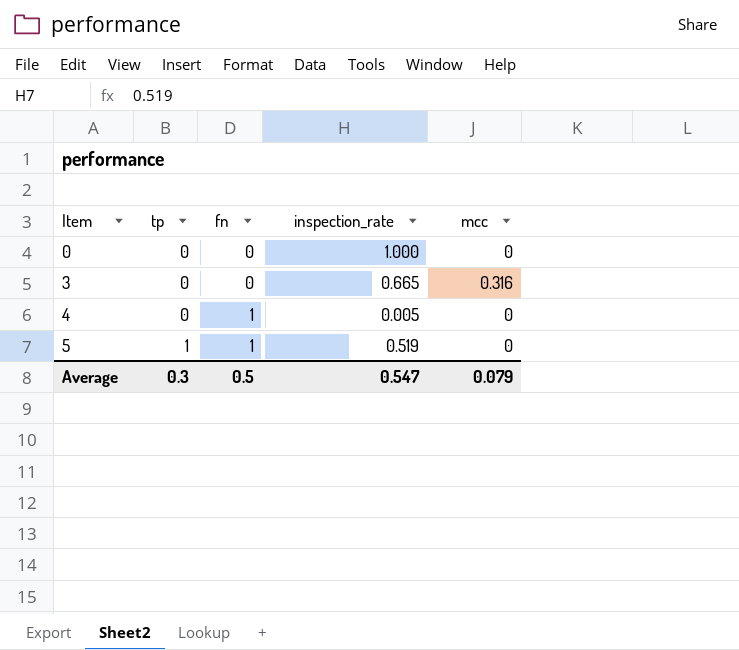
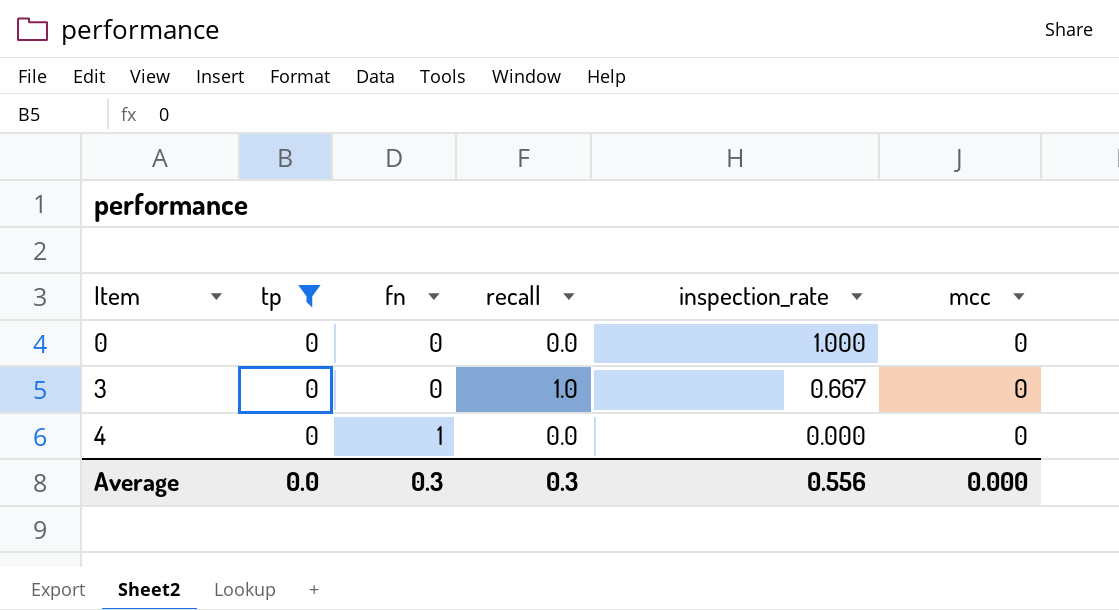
filter: none -> tp = 0
column recall | position: none -> 4
3 | inspection_rate: 0.665 -> 0.667
3 | mcc: 0.316 -> 0
4 | inspection_rate: 0.005 -> 0.000
Average | tp: 0.3 -> 0.0
Average | fn: 0.5 -> 0.3
Average | inspection_rate: 0.547 -> 0.556
Average | mcc: 0.079 -> 0.000

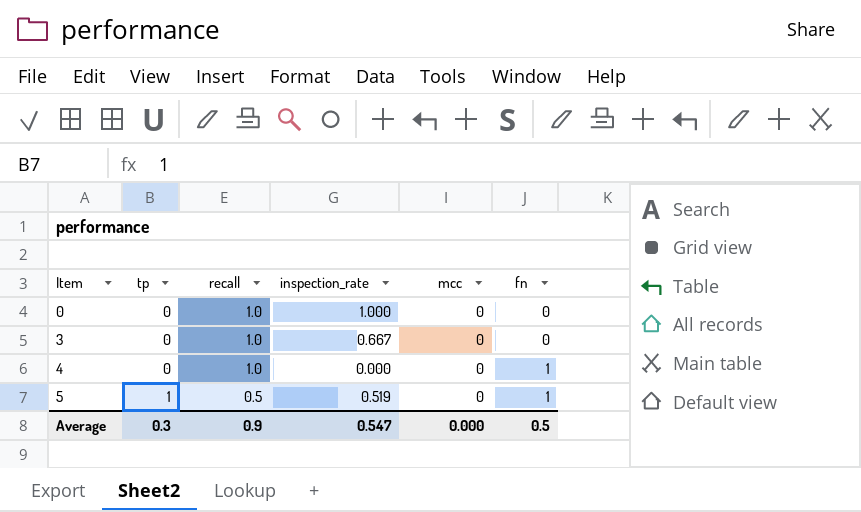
filter: tp = 0 -> none
column fn | position: 3 -> 6
0 | recall: 0.0 -> 1.0
4 | recall: 0.0 -> 1.0
Average | tp: 0.0 -> 0.3
Average | recall: 0.3 -> 0.9
Average | inspection_rate: 0.556 -> 0.547
Average | fn: 0.3 -> 0.5

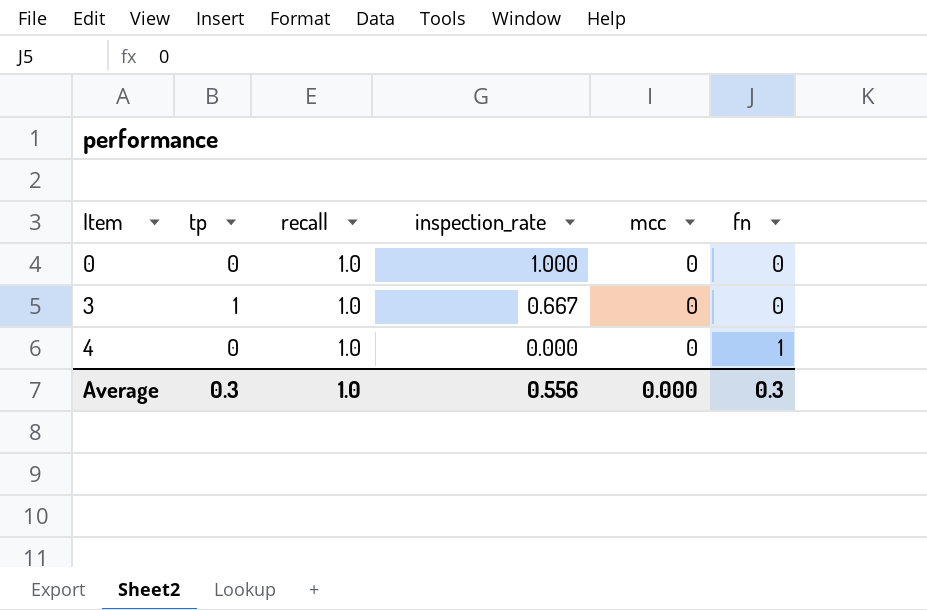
row 5: 1 | 0.5 | 0.519 | 0 | 1 -> none
3 | tp: 0 -> 1
Average | recall: 0.9 -> 1.0
Average | inspection_rate: 0.547 -> 0.556
Average | fn: 0.5 -> 0.3

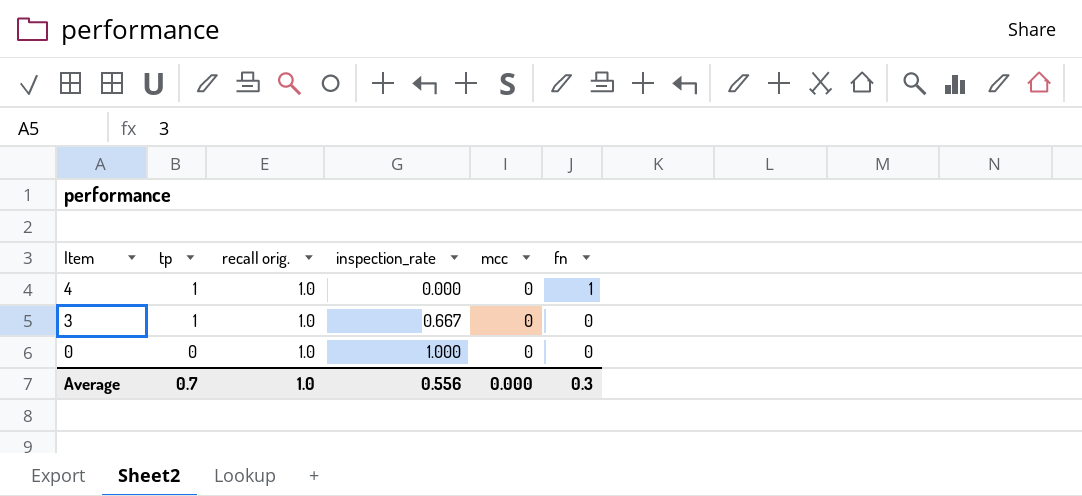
row order: Item ascending -> Item descending
column name: recall -> recall orig.
4 | tp: 0 -> 1
Average | tp: 0.3 -> 0.7

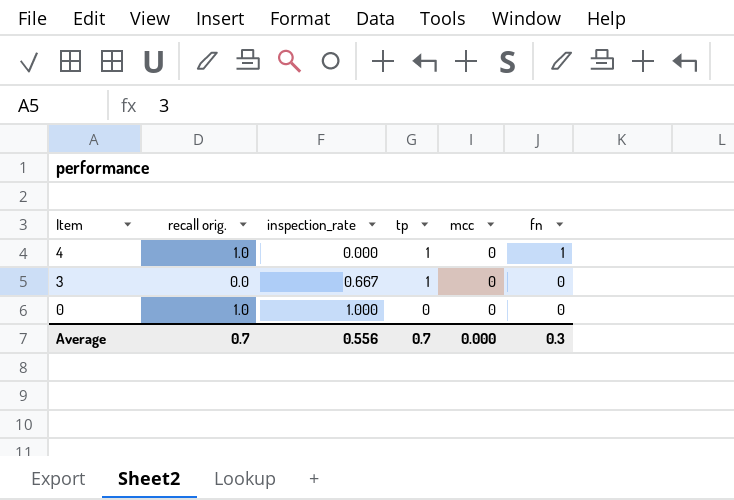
column tp | position: 2 -> 4
3 | recall orig.: 1.0 -> 0.0
Average | recall orig.: 1.0 -> 0.7

